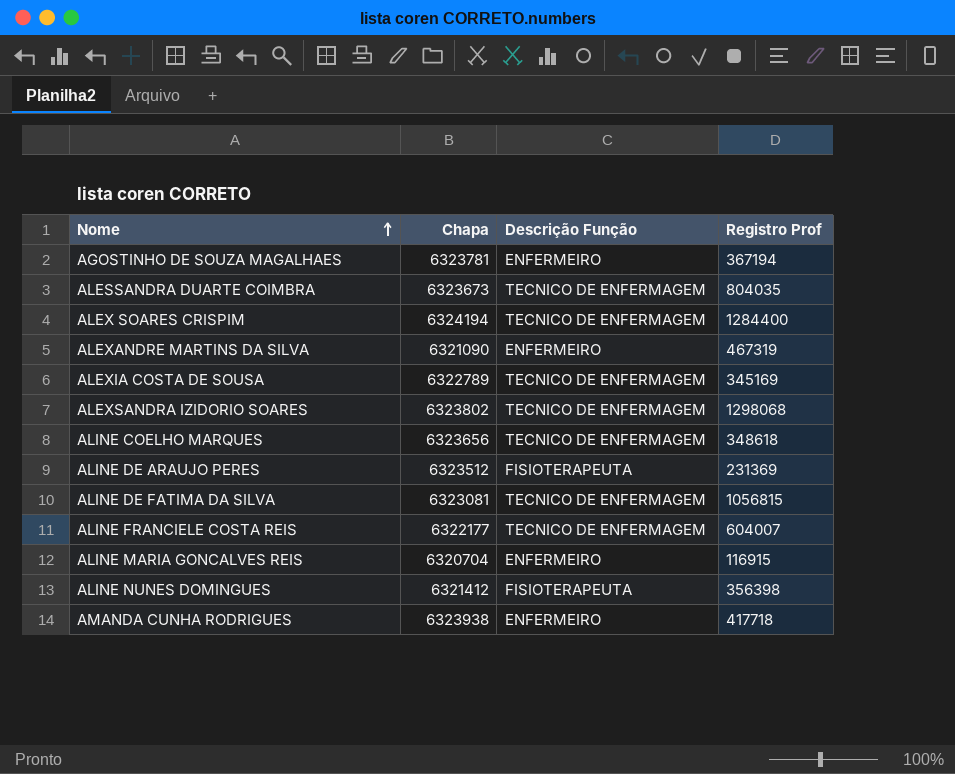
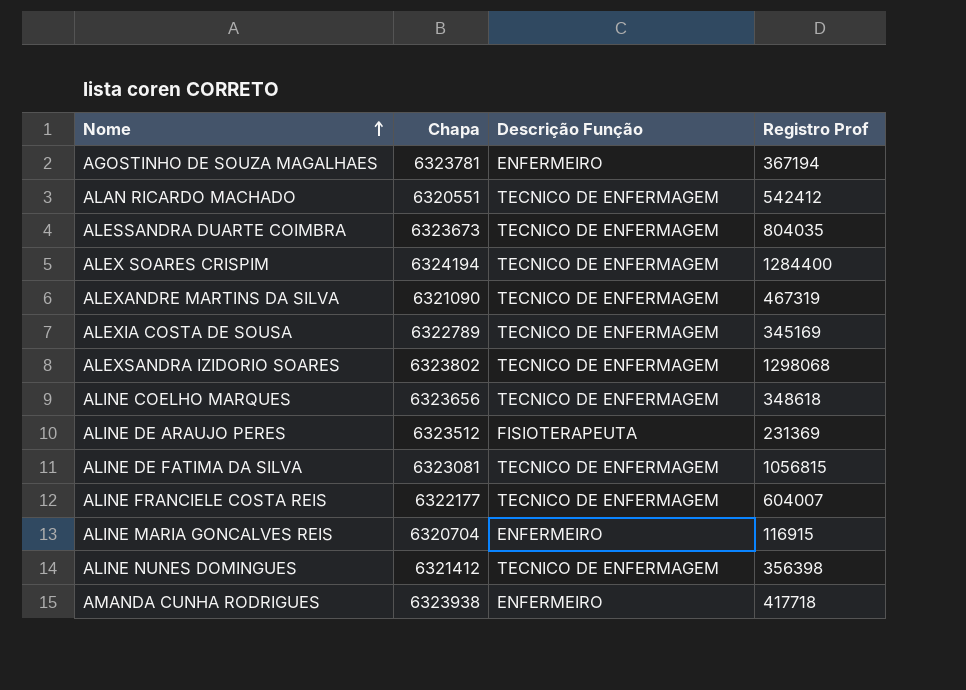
row ALAN RICARDO MACHADO: none -> 6320551 | TECNICO DE ENFERMAGEM | 542412
ALEXANDRE MARTINS DA SILVA | Descrição Função: ENFERMEIRO -> TECNICO DE ENFERMAGEM
ALINE NUNES DOMINGUES | Descrição Função: FISIOTERAPEUTA -> TECNICO DE ENFERMAGEM

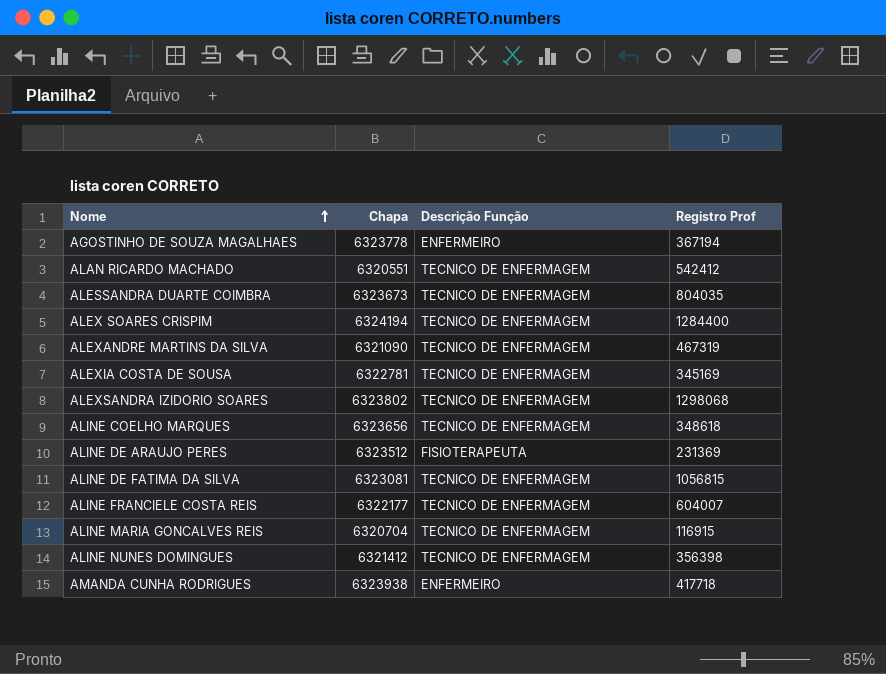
AGOSTINHO DE SOUZA MAGALHAES | Chapa: 6323781 -> 6323778
ALEXIA COSTA DE SOUSA | Chapa: 6322789 -> 6322781
ALINE MARIA GONCALVES REIS | Descrição Função: ENFERMEIRO -> TECNICO DE ENFERMAGEM

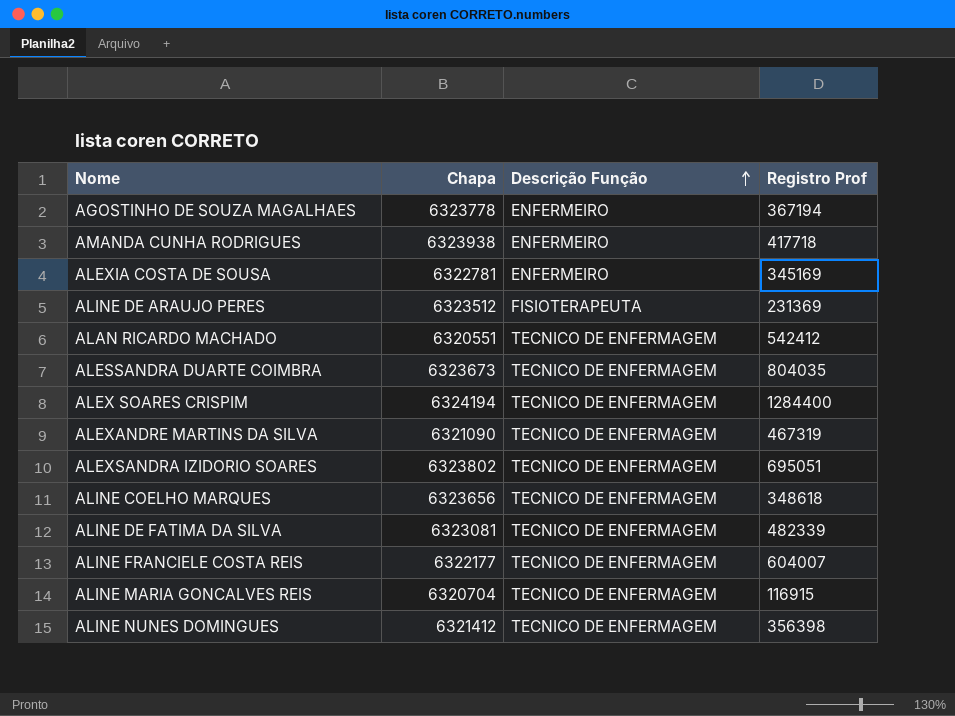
row order: Nome ascending -> Descrição Função ascending
ALEXIA COSTA DE SOUSA | Descrição Função: TECNICO DE ENFERMAGEM -> ENFERMEIRO
ALEXSANDRA IZIDORIO SOARES | Registro Prof: 1298068 -> 695051
ALINE DE FATIMA DA SILVA | Registro Prof: 1056815 -> 482339

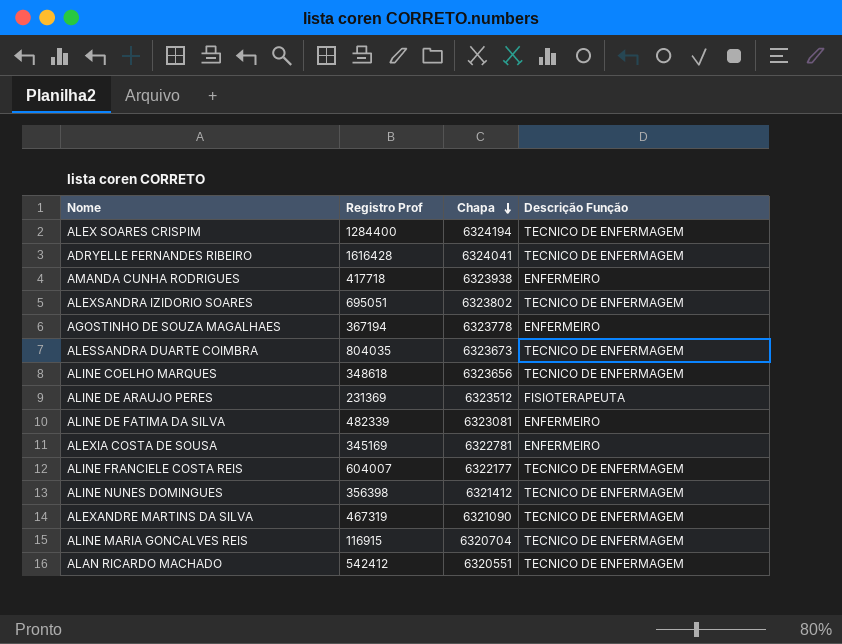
row order: Descrição Função ascending -> Chapa descending
column Registro Prof | position: 4 -> 2
row ADRYELLE FERNANDES RIBEIRO: none -> 1616428 | 6324041 | TECNICO DE ENFERMAGEM
ALINE DE FATIMA DA SILVA | Descrição Função: TECNICO DE ENFERMAGEM -> ENFERMEIRO

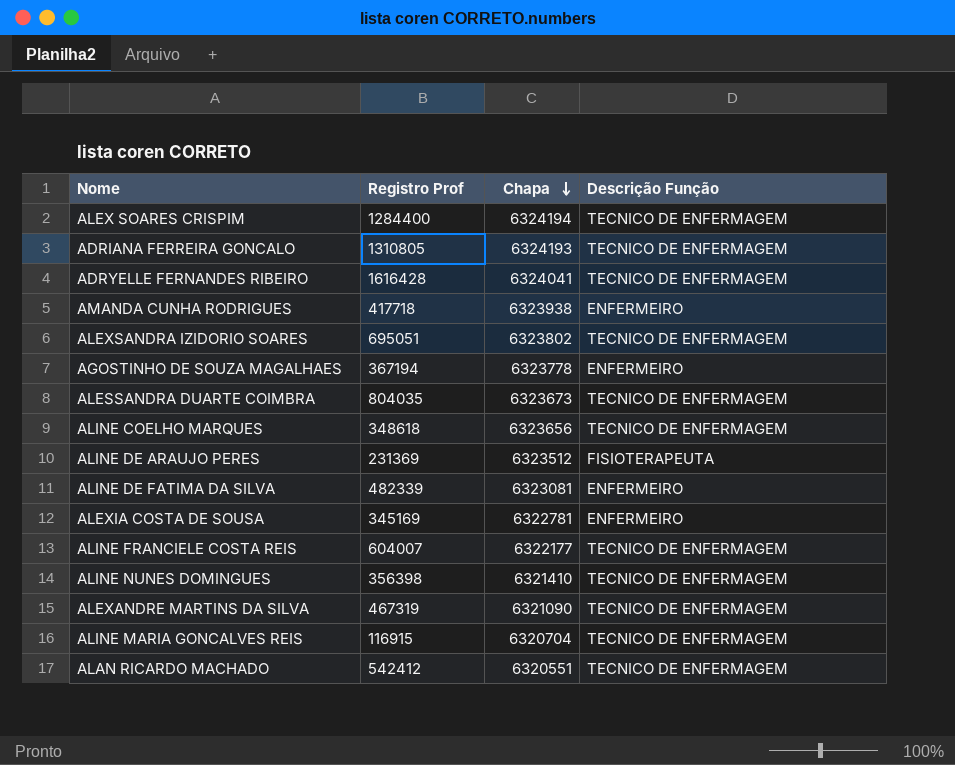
row ADRIANA FERREIRA GONCALO: none -> 1310805 | 6324193 | TECNICO DE ENFERMAGEM
ALINE NUNES DOMINGUES | Chapa: 6321412 -> 6321410

